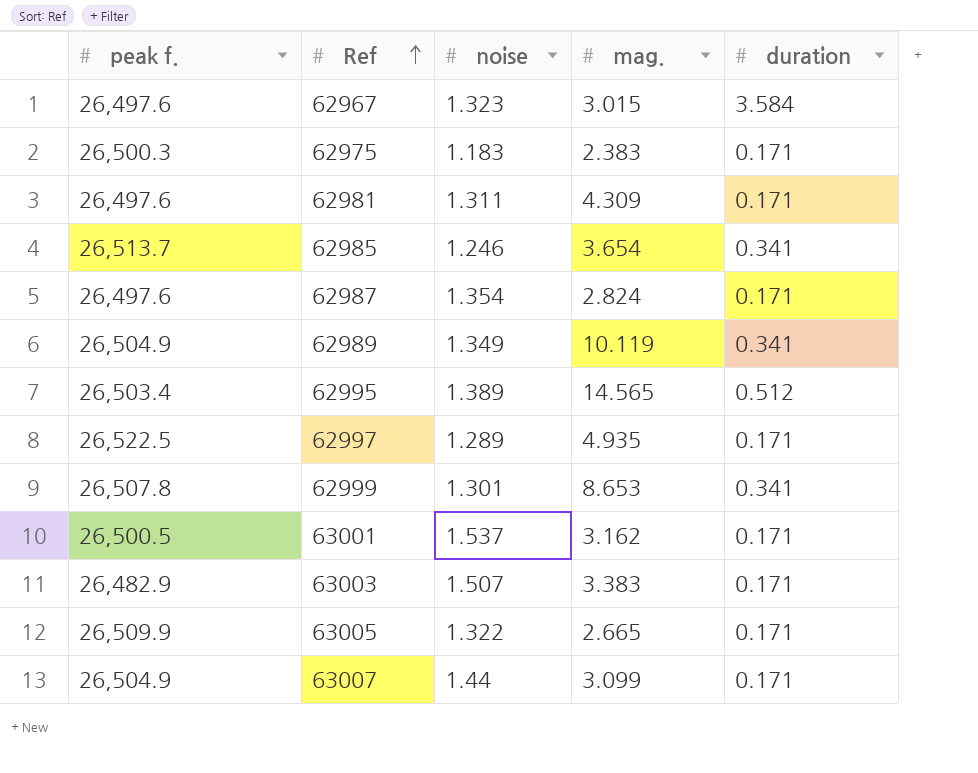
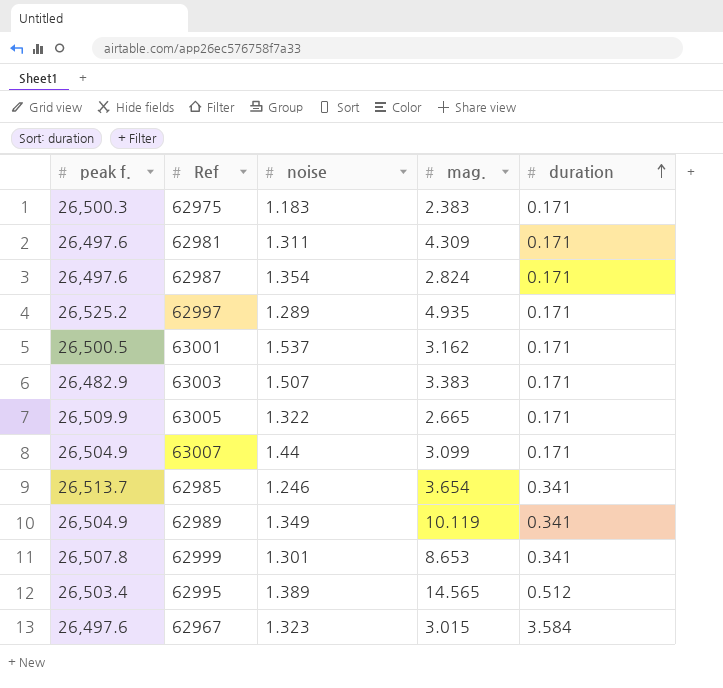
row order: Ref ascending -> duration ascending
62997 | peak f.: 26,522.5 -> 26,525.2

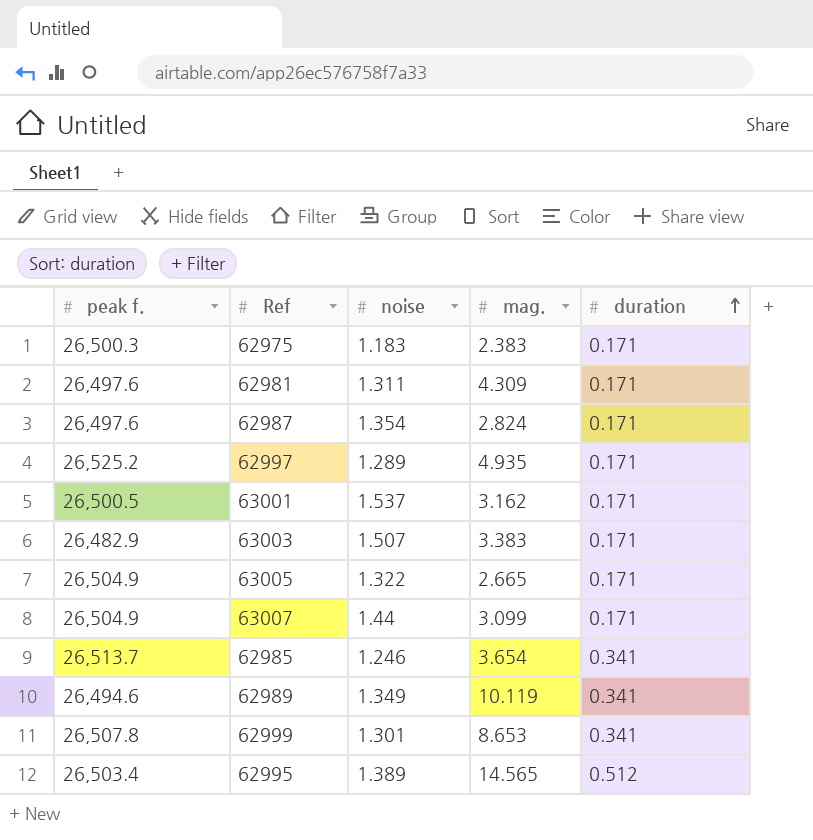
row 62967: 26,497.6 | 1.323 | 3.015 | 3.584 -> none
63005 | peak f.: 26,509.9 -> 26,504.9
62989 | peak f.: 26,504.9 -> 26,494.6

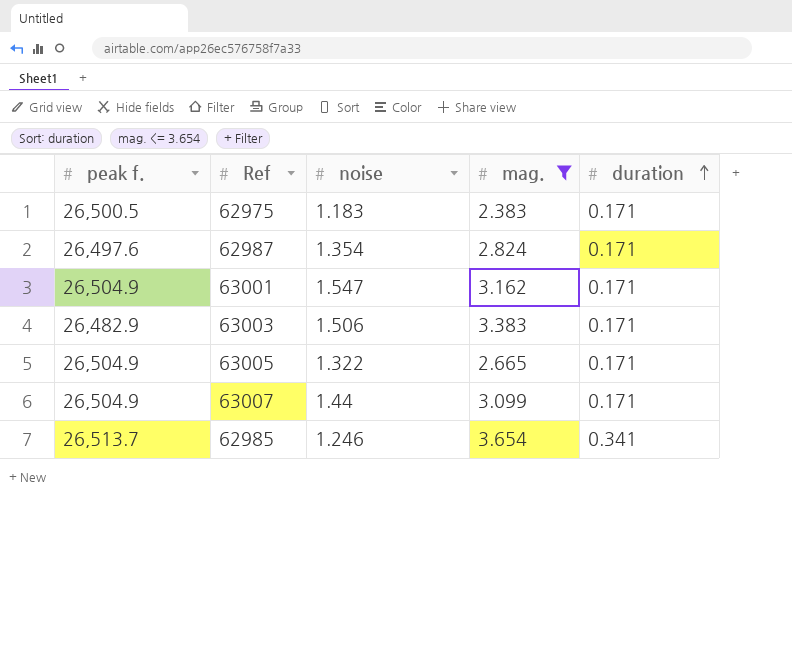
filter: none -> mag. <= 3.654
62975 | peak f.: 26,500.3 -> 26,500.5
63001 | peak f.: 26,500.5 -> 26,504.9
63001 | noise: 1.537 -> 1.547
63003 | noise: 1.507 -> 1.506

